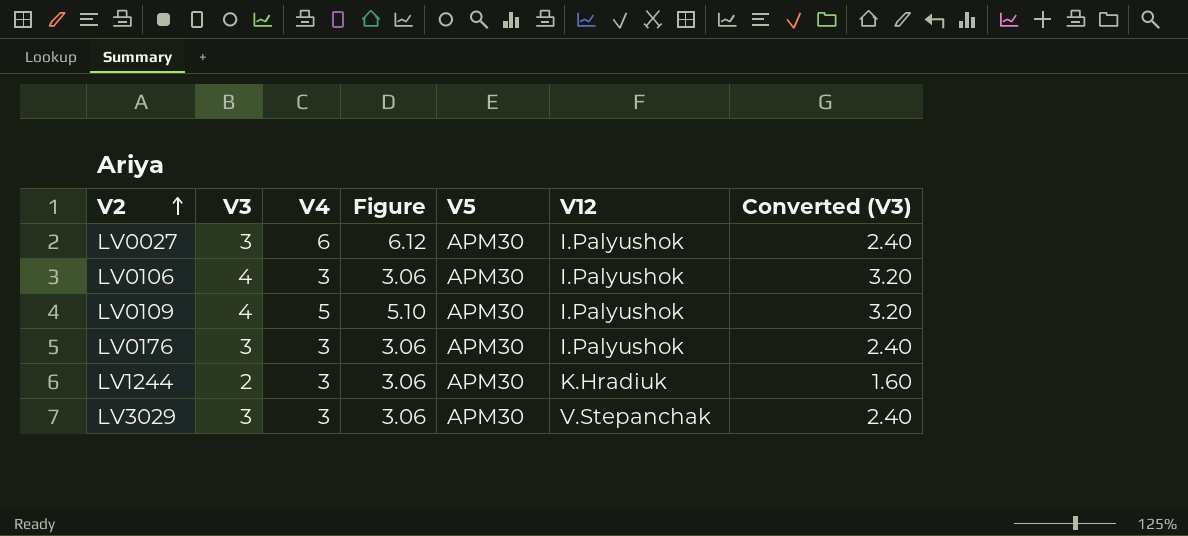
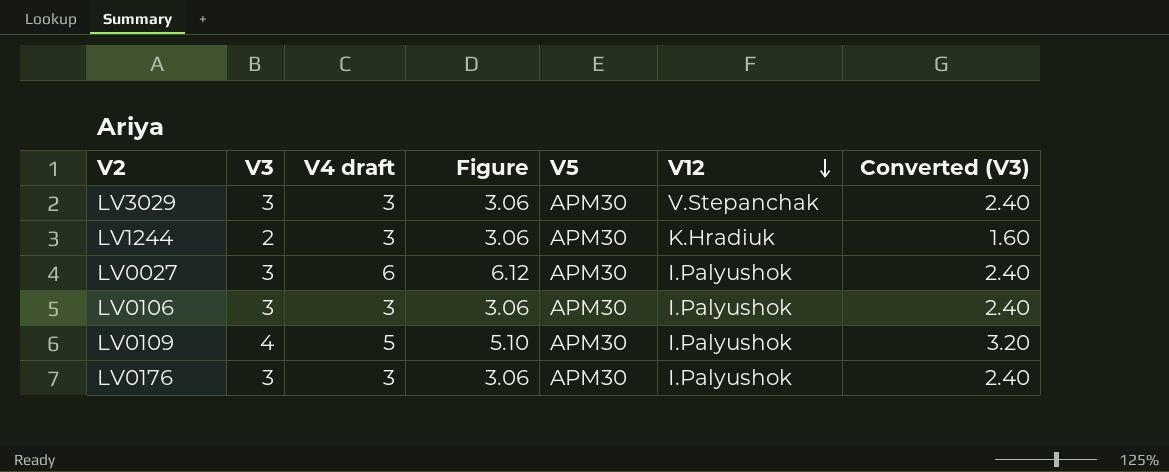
row order: V2 ascending -> V12 descending
column name: V4 -> V4 draft
LV0106 | V3: 4 -> 3
LV0106 | Converted (V3): 3.20 -> 2.40

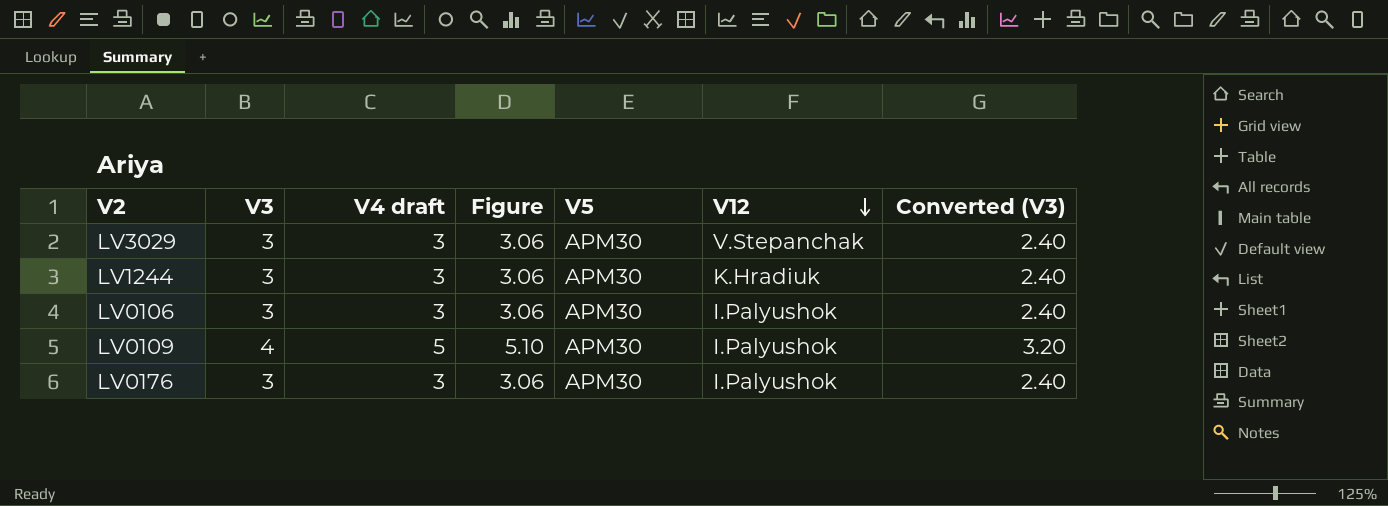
row LV0027: 3 | 6 | 6.12 | APM30 | I.Palyushok | 2.40 -> none
LV1244 | V3: 2 -> 3
LV1244 | Converted (V3): 1.60 -> 2.40

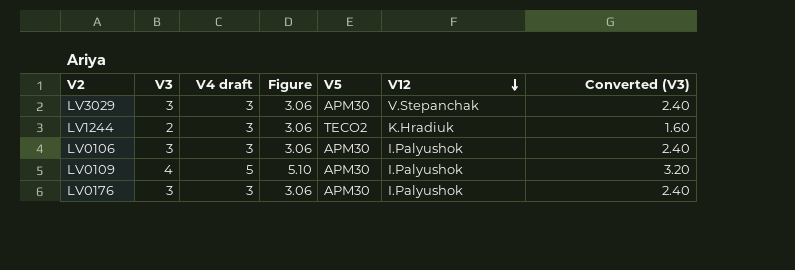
LV1244 | V3: 3 -> 2
LV1244 | V5: APM30 -> TECO2
LV1244 | Converted (V3): 2.40 -> 1.60

